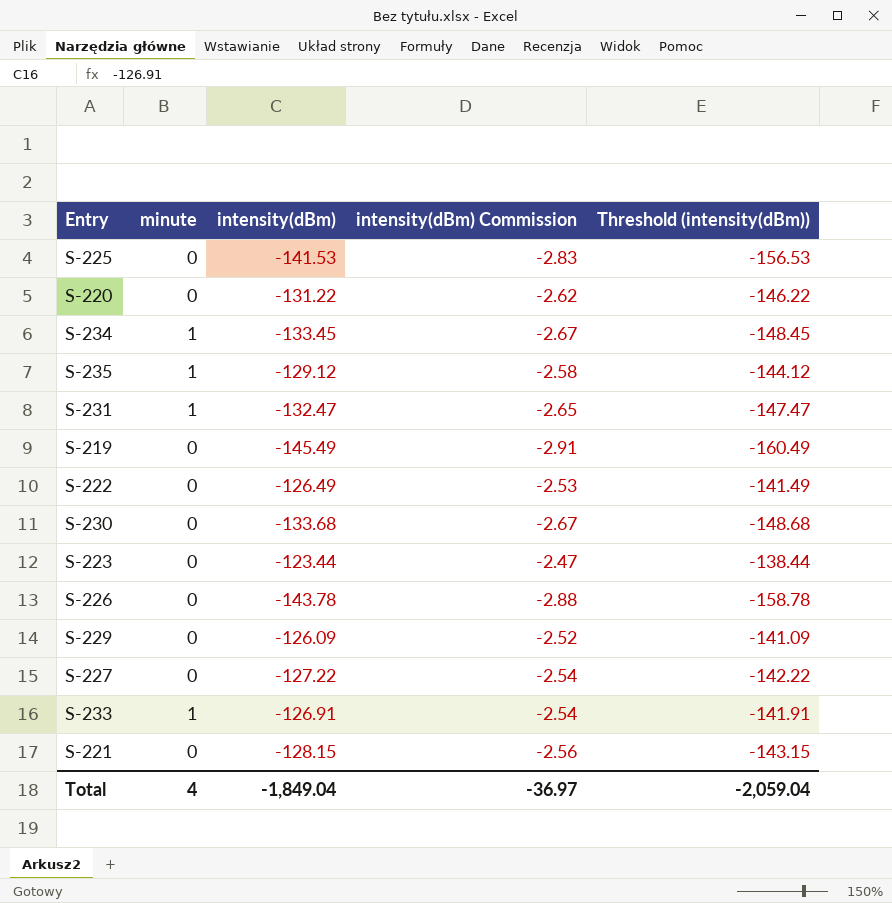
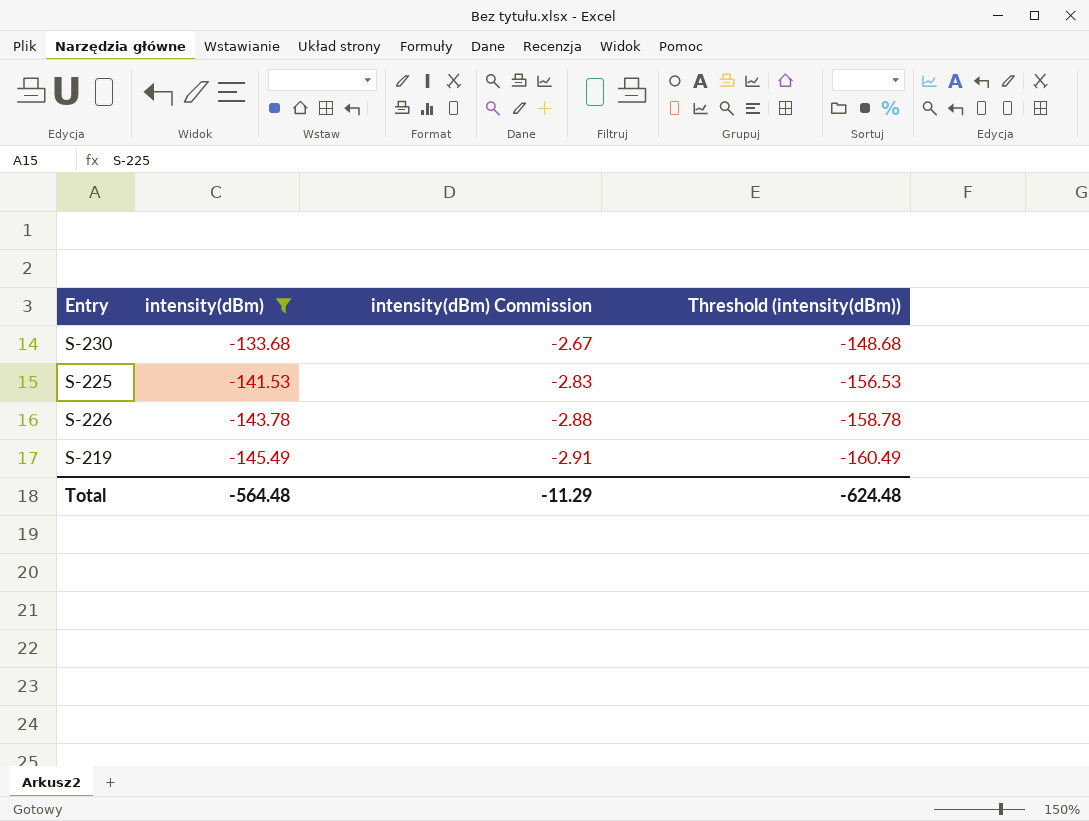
filter: none -> intensity(dBm) <= -133.68
row order: none -> intensity(dBm) descending
column minute | position: 2 -> none
Total | intensity(dBm): -1,849.04 -> -564.48
Total | intensity(dBm) Commission: -36.97 -> -11.29
Total | Threshold (intensity(dBm)): -2,059.04 -> -624.48

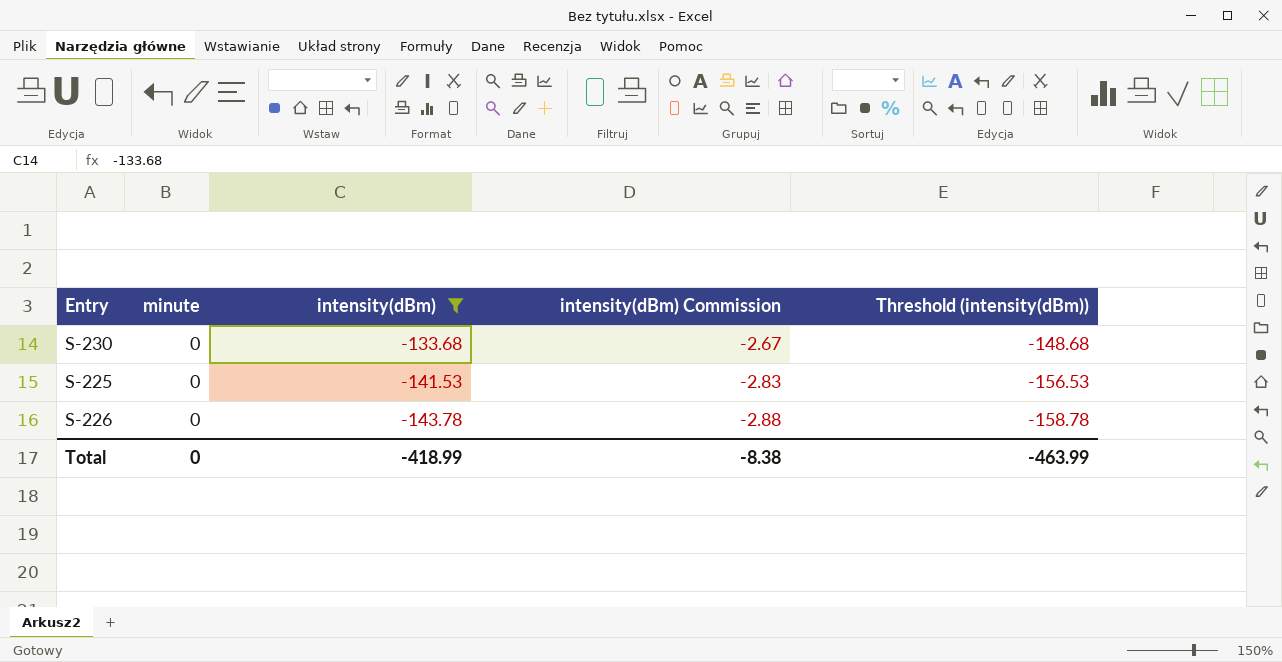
column minute | position: none -> 2
row S-219: -145.49 | -2.91 | -160.49 -> none
Total | intensity(dBm): -564.48 -> -418.99
Total | intensity(dBm) Commission: -11.29 -> -8.38
Total | Threshold (intensity(dBm)): -624.48 -> -463.99

